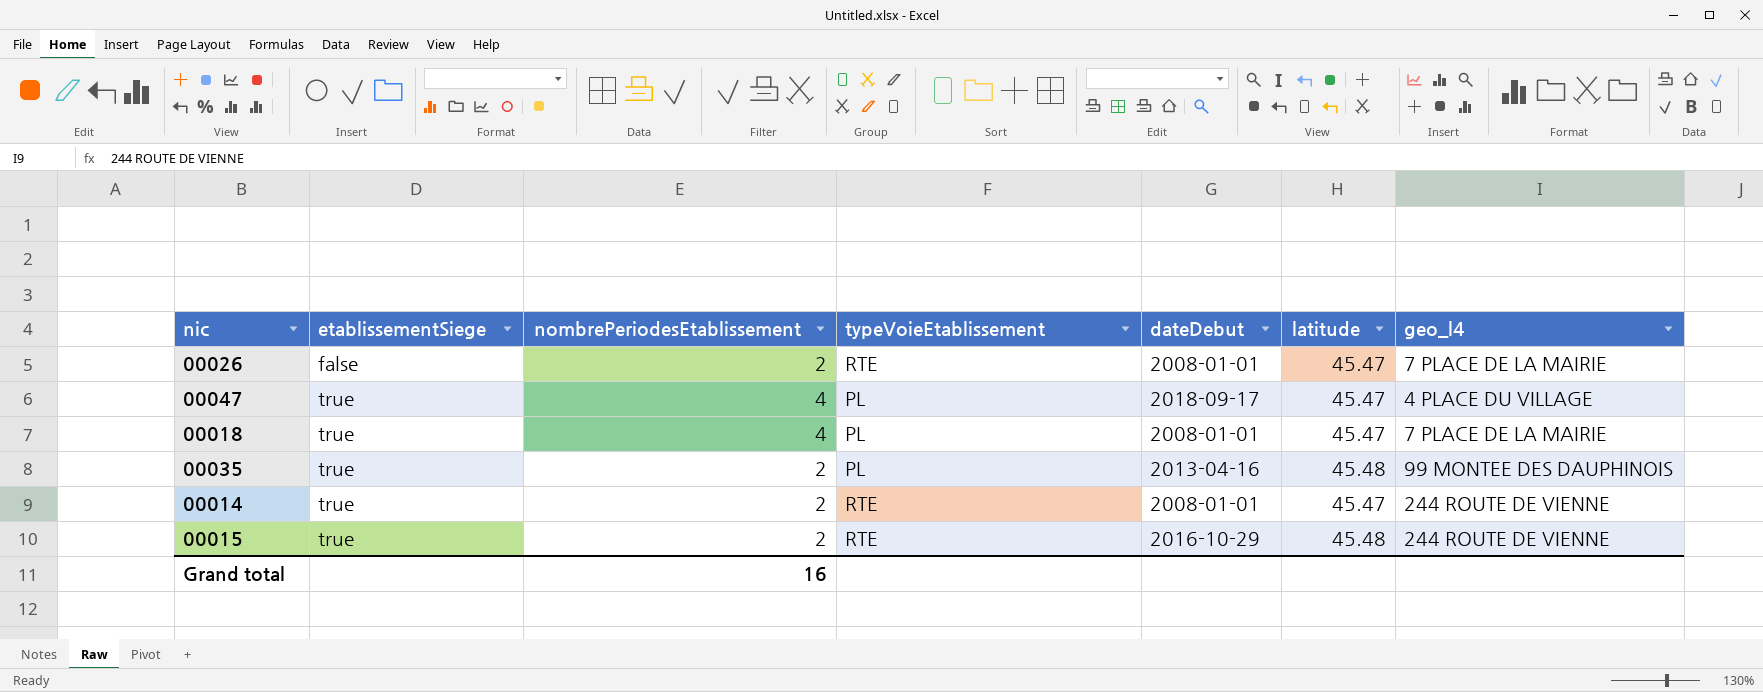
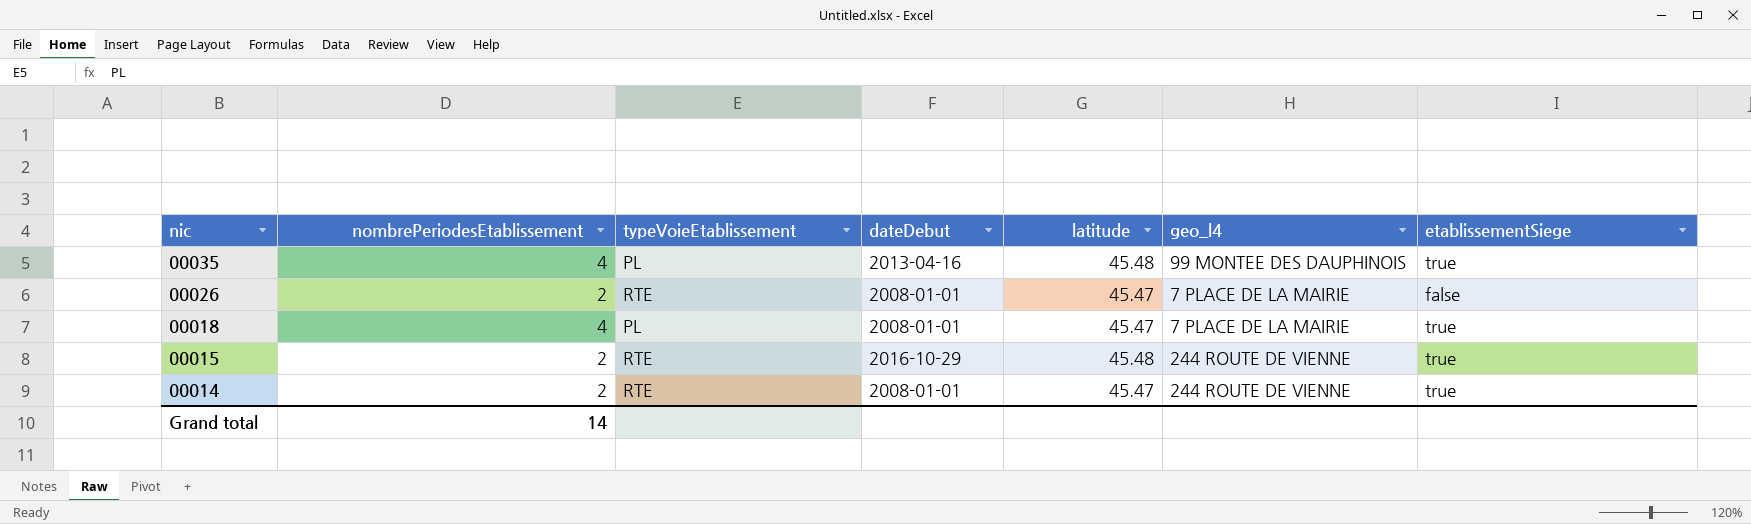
row order: etablissementSiege ascending -> nic descending
column etablissementSiege | position: 2 -> 7
row 00047: true | 4 | PL | 2018-09-17 | 45.47 | 4 PLACE DU VILLAGE -> none
00035 | nombrePeriodesEtablissement: 2 -> 4
Grand total | nombrePeriodesEtablissement: 16 -> 14

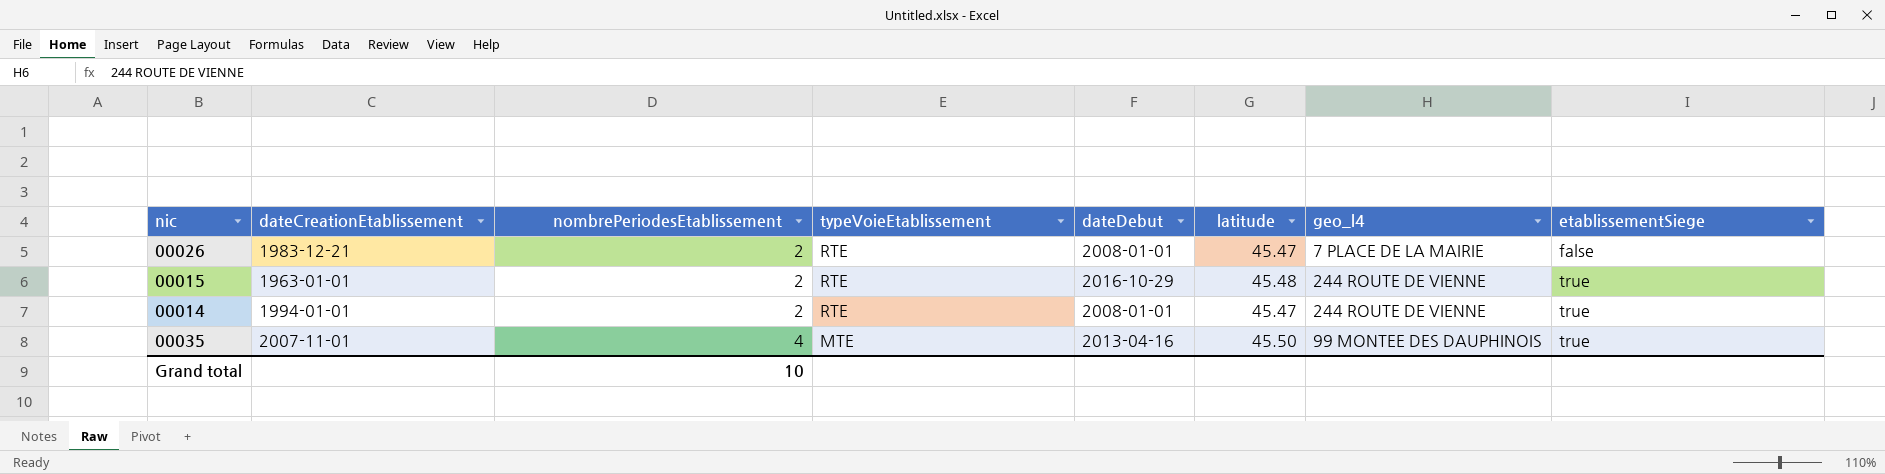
row order: nic descending -> nombrePeriodesEtablissement ascending
column dateCreationEtablissement | position: none -> 2
row 00018: 4 | PL | 2008-01-01 | 45.47 | 7 PLACE DE LA MAIRIE | true -> none
00035 | typeVoieEtablissement: PL -> MTE
00035 | latitude: 45.48 -> 45.50
Grand total | nombrePeriodesEtablissement: 14 -> 10

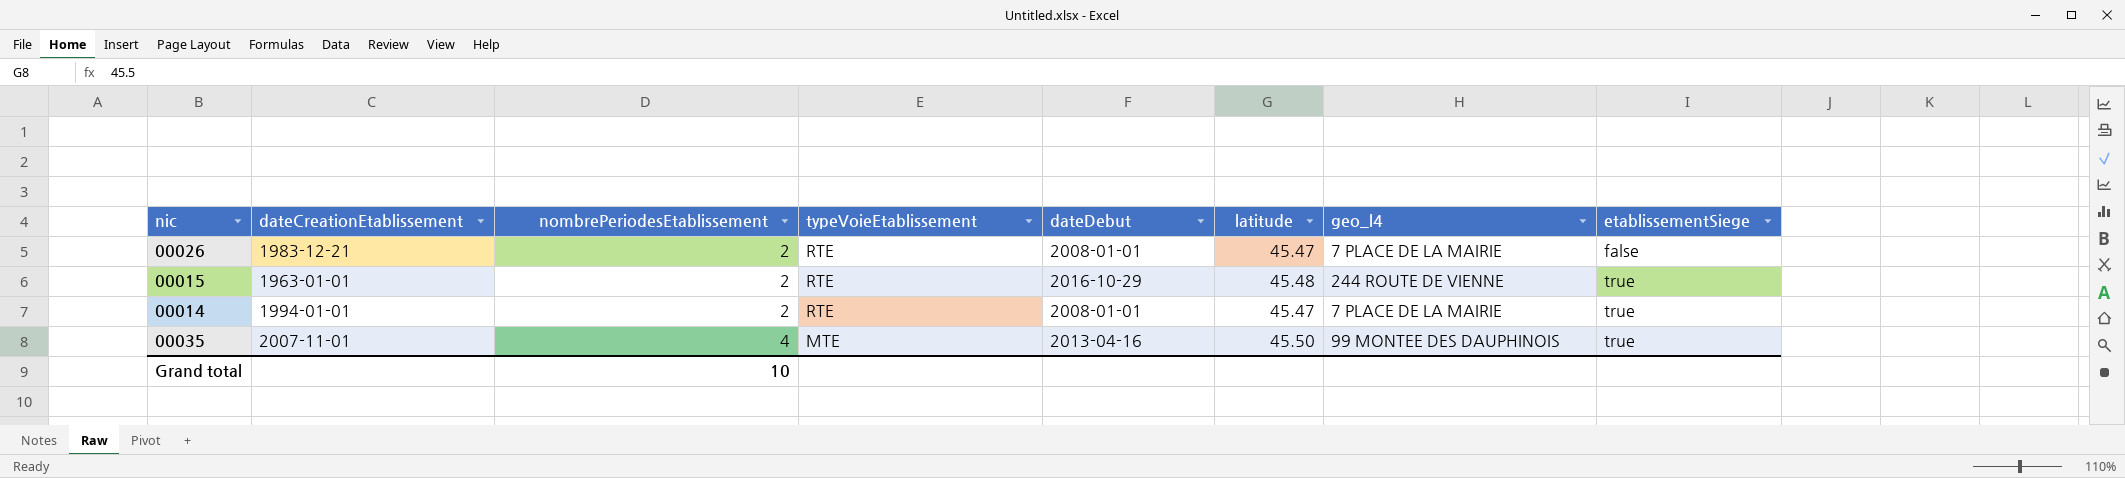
00014 | geo_l4: 244 ROUTE DE VIENNE -> 7 PLACE DE LA MAIRIE

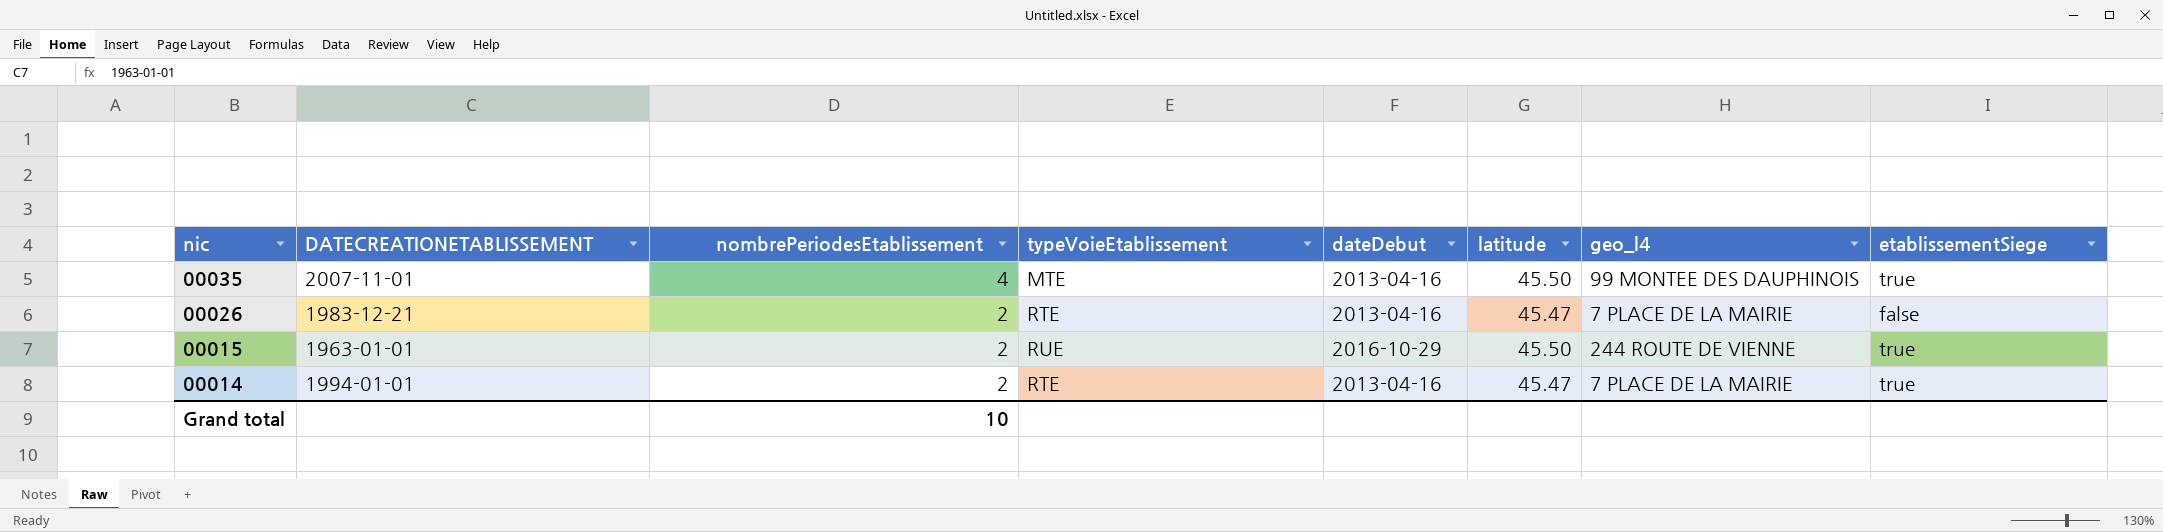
row order: nombrePeriodesEtablissement ascending -> nic descending
column name: dateCreationEtablissement -> DATECREATIONETABLISSEMENT
00026 | dateDebut: 2008-01-01 -> 2013-04-16
00015 | typeVoieEtablissement: RTE -> RUE
00015 | latitude: 45.48 -> 45.50
00014 | dateDebut: 2008-01-01 -> 2013-04-16

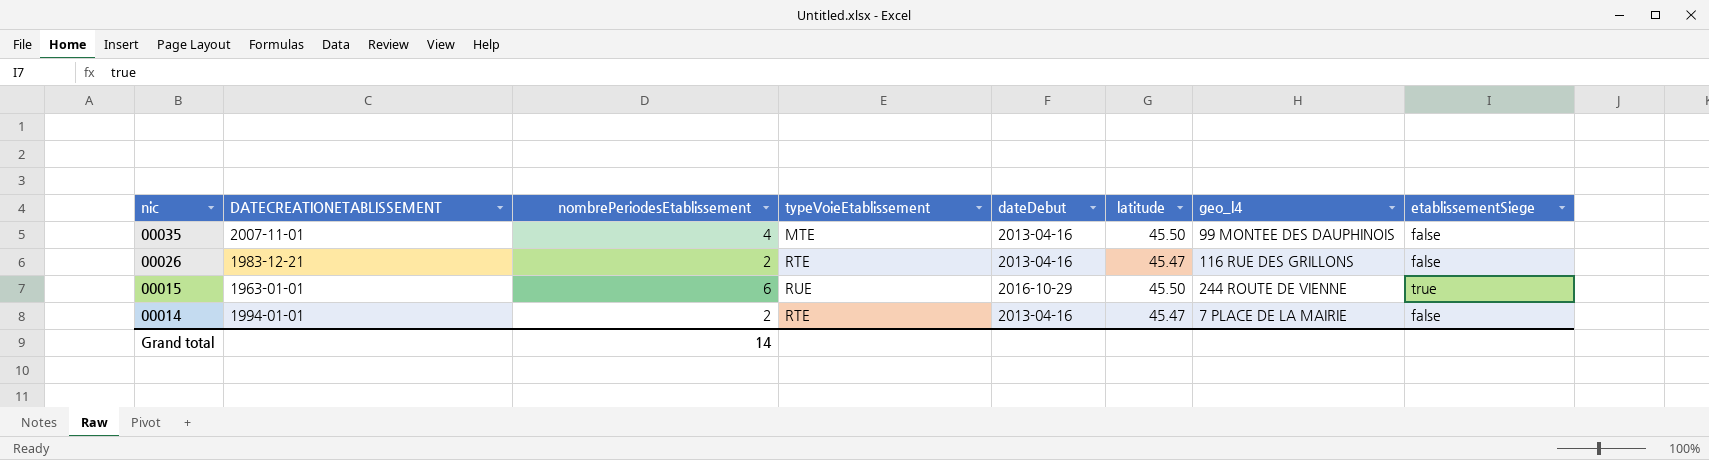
00035 | etablissementSiege: true -> false
00026 | geo_l4: 7 PLACE DE LA MAIRIE -> 116 RUE DES GRILLONS
00015 | nombrePeriodesEtablissement: 2 -> 6
00014 | etablissementSiege: true -> false
Grand total | nombrePeriodesEtablissement: 10 -> 14

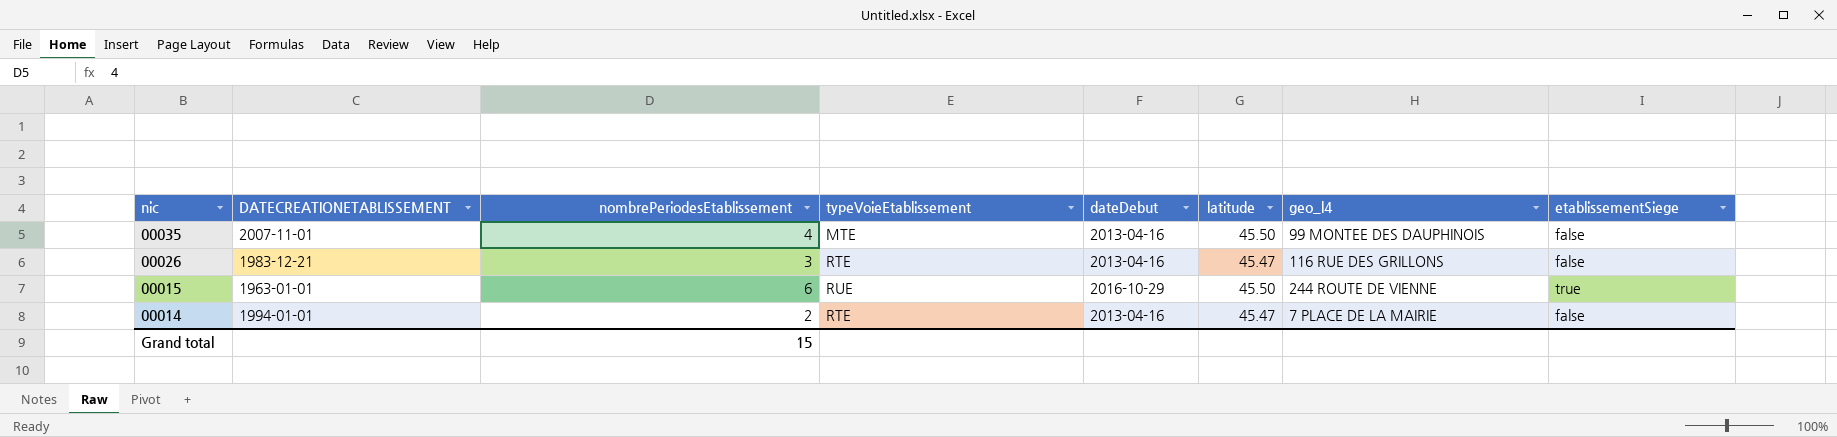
00026 | nombrePeriodesEtablissement: 2 -> 3
Grand total | nombrePeriodesEtablissement: 14 -> 15

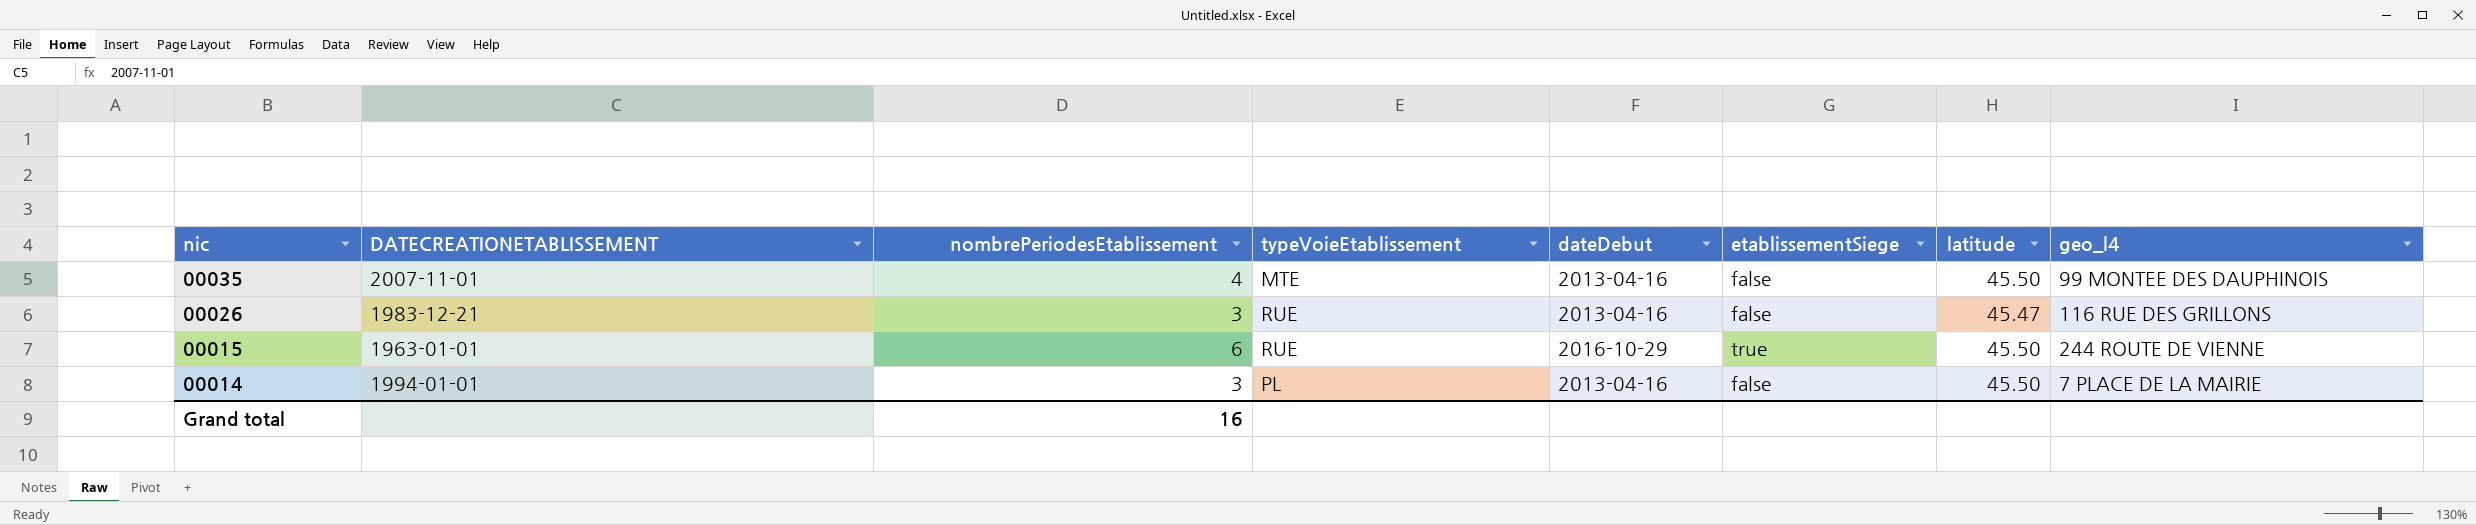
column etablissementSiege | position: 8 -> 6
00026 | typeVoieEtablissement: RTE -> RUE
00014 | nombrePeriodesEtablissement: 2 -> 3
00014 | typeVoieEtablissement: RTE -> PL
00014 | latitude: 45.47 -> 45.50
Grand total | nombrePeriodesEtablissement: 15 -> 16

